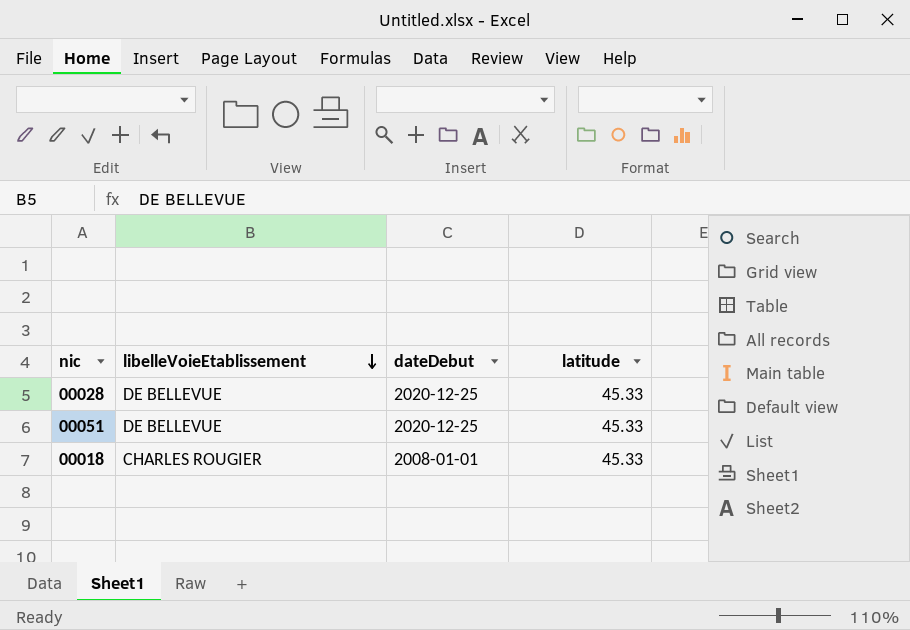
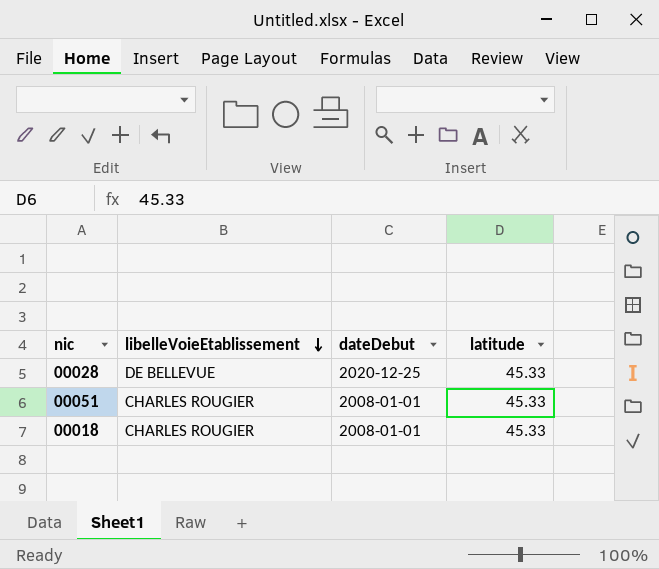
00051 | libelleVoieEtablissement: DE BELLEVUE -> CHARLES ROUGIER
00051 | dateDebut: 2020-12-25 -> 2008-01-01

